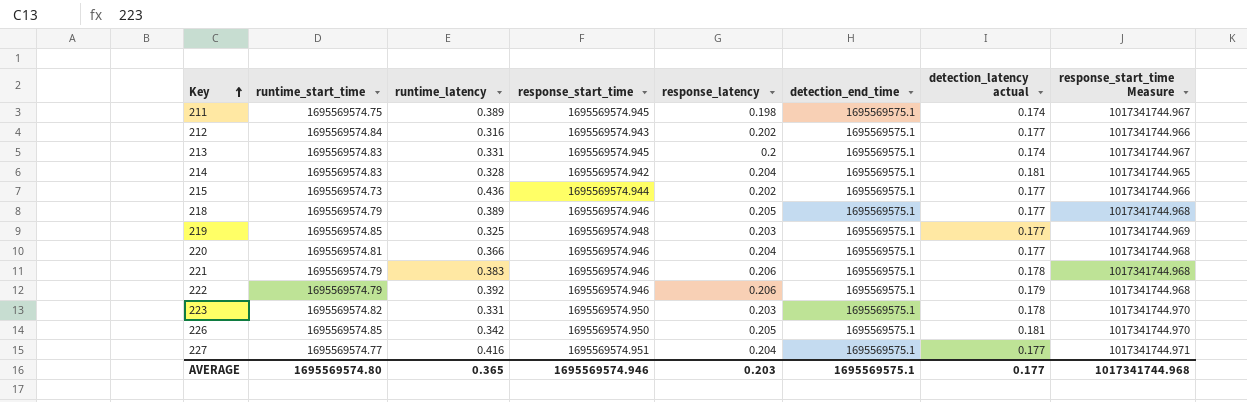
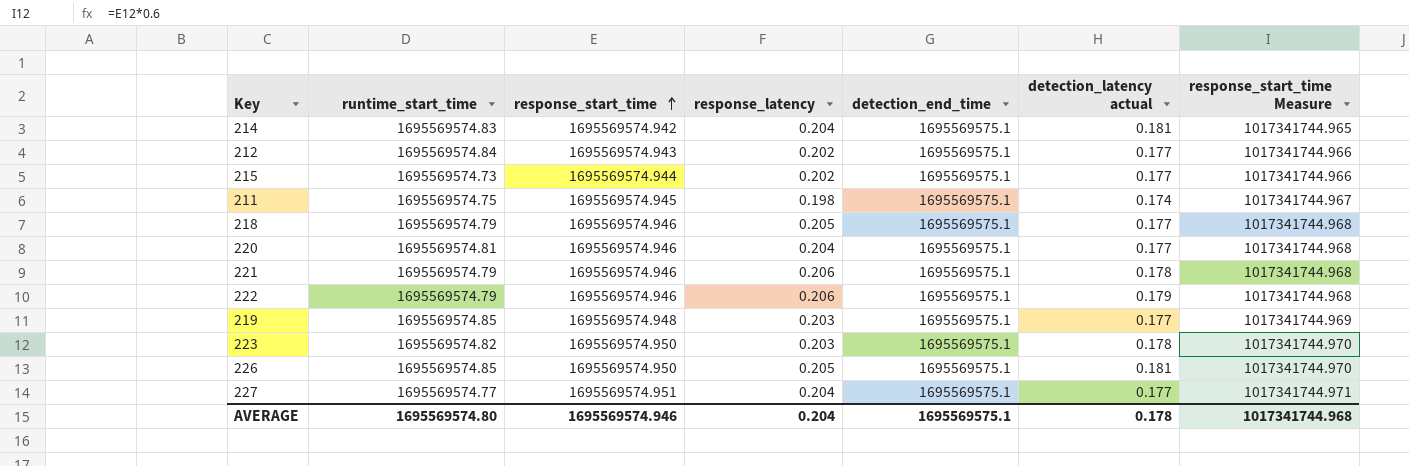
row order: Key ascending -> response_start_time ascending
column runtime_latency | position: 3 -> none
row 213: 1695569574.83 | 0.331 | 1695569574.945 | 0.2 | 1695569575.1 | 0.174 | 1017341744.967 -> none
AVERAGE | response_latency: 0.203 -> 0.204
AVERAGE | detection_latency actual: 0.177 -> 0.178

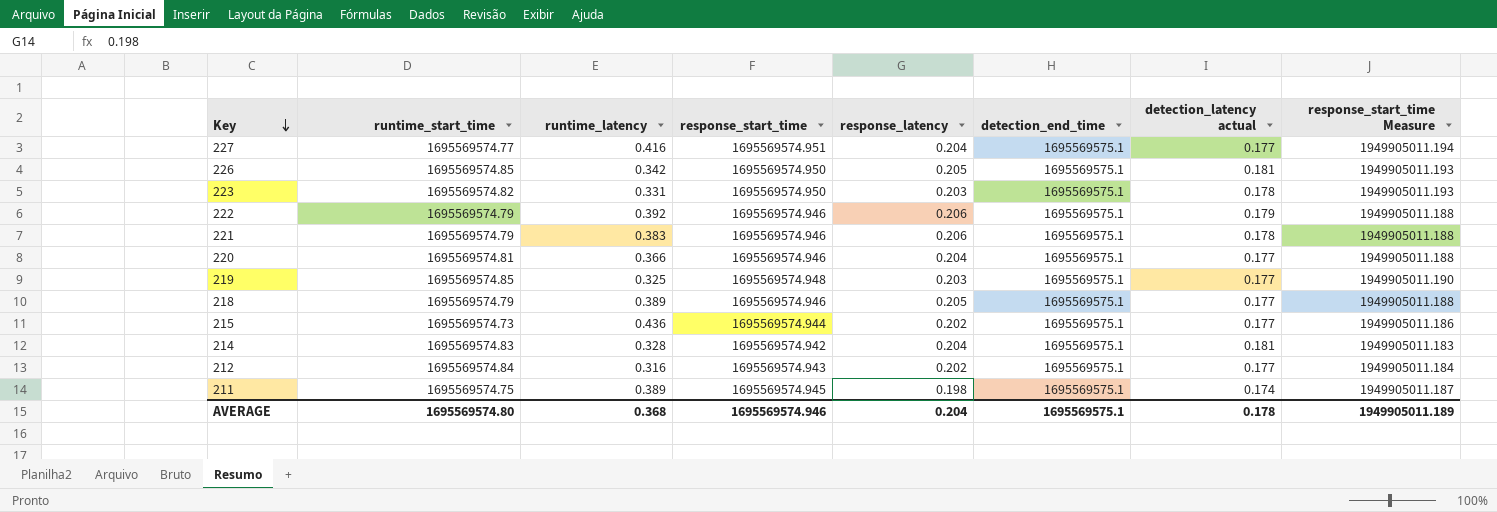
row order: response_start_time ascending -> Key descending
column runtime_latency | position: none -> 3
column response_start_time Measure | formula: [response_start_time] * 0.6 -> [response_start_time] * 1.15
AVERAGE | response_start_time Measure: 1017341744.968 -> 1949905011.189

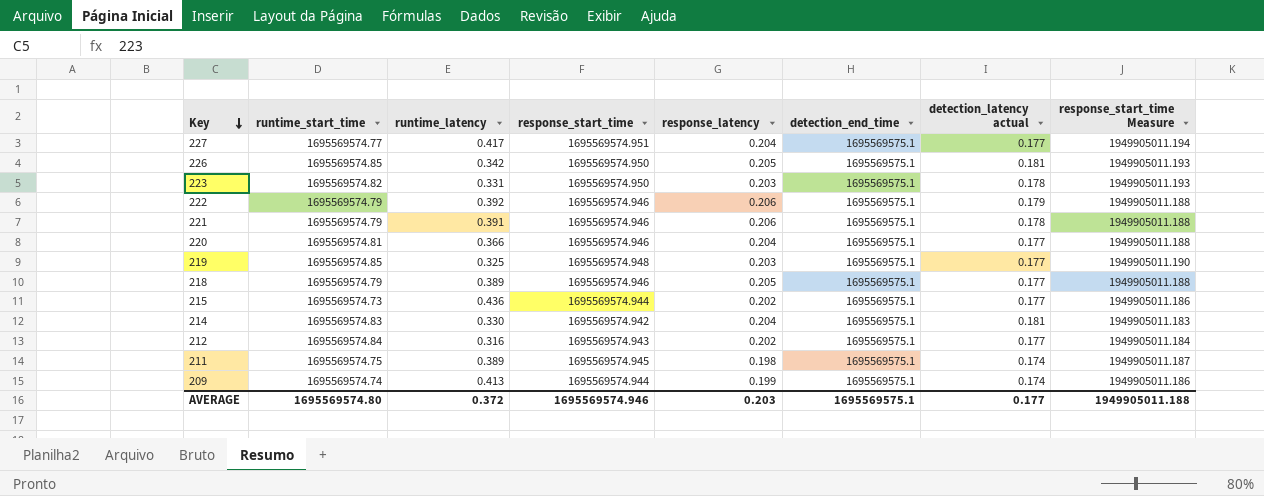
227 | runtime_latency: 0.416 -> 0.417
221 | runtime_latency: 0.383 -> 0.391
214 | runtime_latency: 0.328 -> 0.330
row 209: none -> 1695569574.74 | 0.413 | 1695569574.944 | 0.199 | 1695569575.1 | 0.174 | 1949905011.186
AVERAGE | runtime_latency: 0.368 -> 0.372
AVERAGE | response_latency: 0.204 -> 0.203
AVERAGE | detection_latency actual: 0.178 -> 0.177
AVERAGE | response_start_time Measure: 1949905011.189 -> 1949905011.188

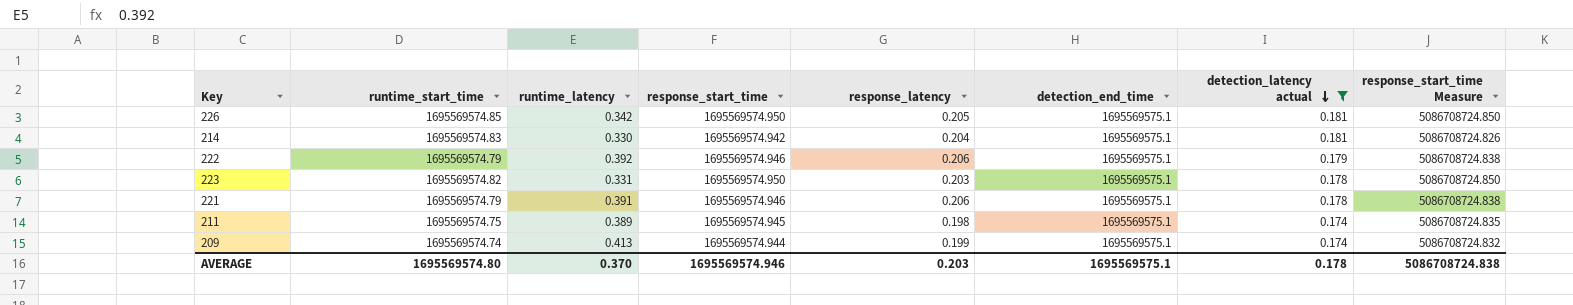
filter: none -> detection_latency actual != 0.177
row order: Key descending -> detection_latency actual descending
column response_start_time Measure | formula: [response_start_time] * 1.15 -> [response_start_time] * 3
AVERAGE | runtime_latency: 0.372 -> 0.370
AVERAGE | detection_latency actual: 0.177 -> 0.178
AVERAGE | response_start_time Measure: 1949905011.188 -> 5086708724.838

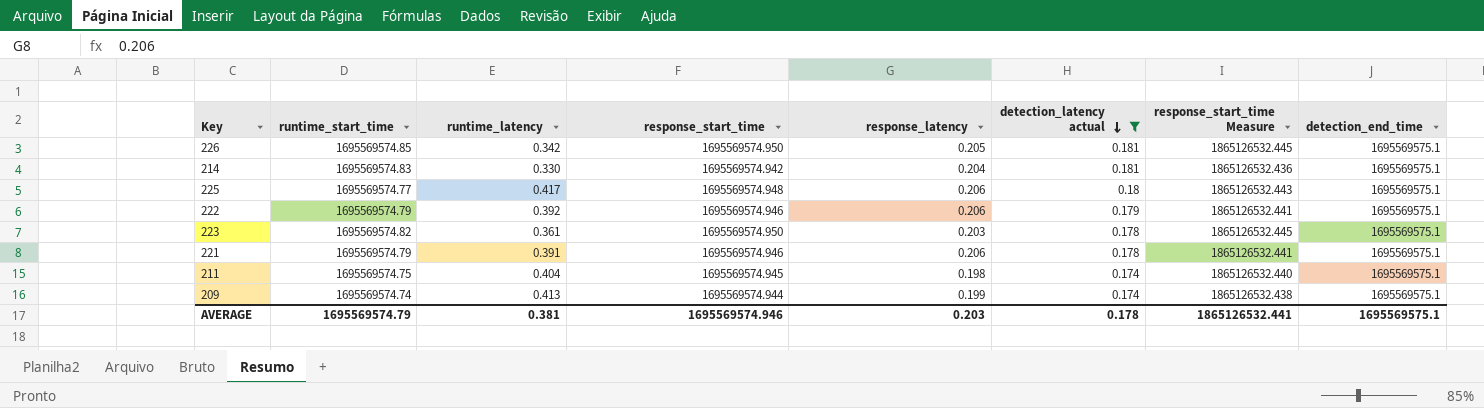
column response_start_time Measure | formula: [response_start_time] * 3 -> [response_start_time] * 1.1
column detection_end_time | position: 6 -> 8
row 225: none -> 1695569574.77 | 0.417 | 1695569574.948 | 0.206 | 0.18 | 1865126532.443 | 1695569575.1
223 | runtime_latency: 0.331 -> 0.361
211 | runtime_latency: 0.389 -> 0.404
AVERAGE | runtime_start_time: 1695569574.80 -> 1695569574.79
AVERAGE | runtime_latency: 0.370 -> 0.381
AVERAGE | response_start_time Measure: 5086708724.838 -> 1865126532.441

